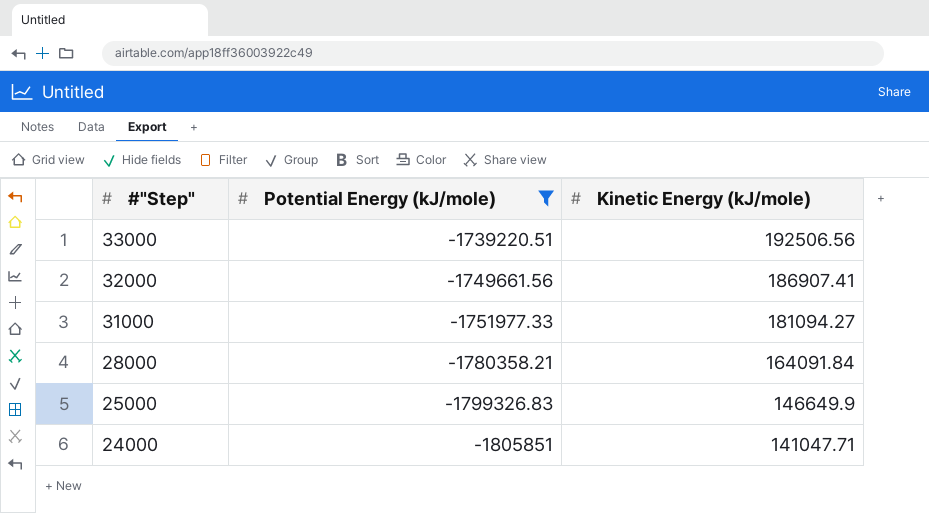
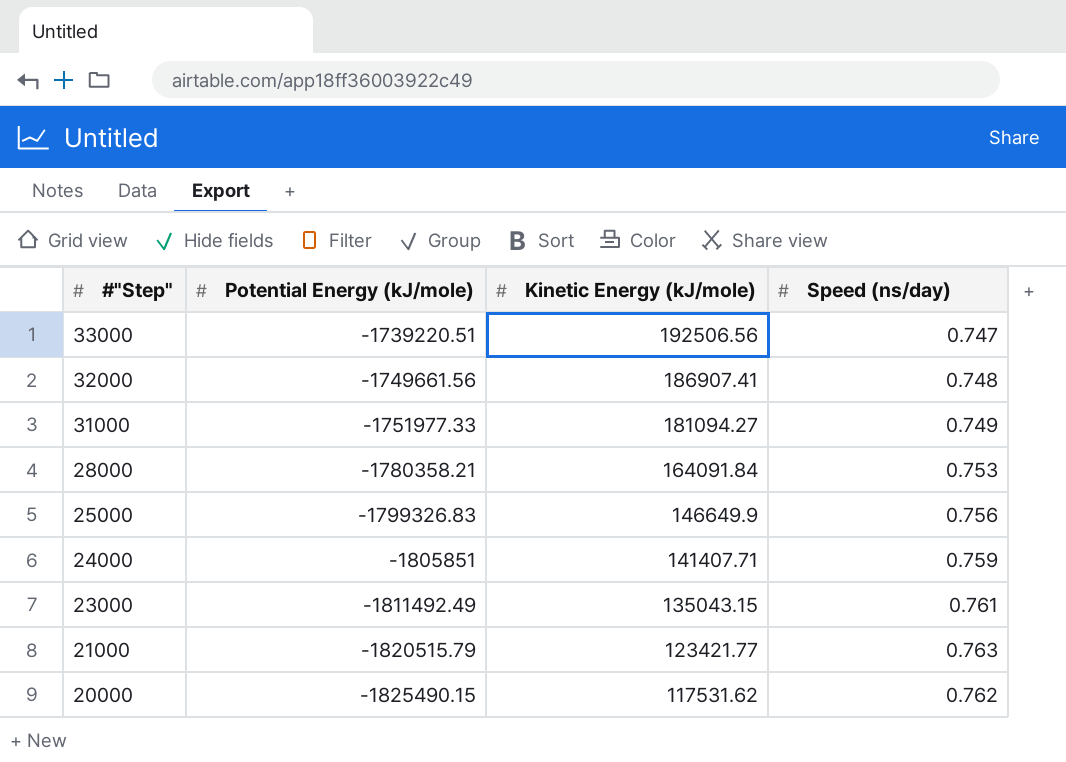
filter: Potential Energy (kJ/mole) >= -1805851 -> none
column Speed (ns/day) | position: none -> 4
24000 | Kinetic Energy (kJ/mole): 141047.71 -> 141407.71

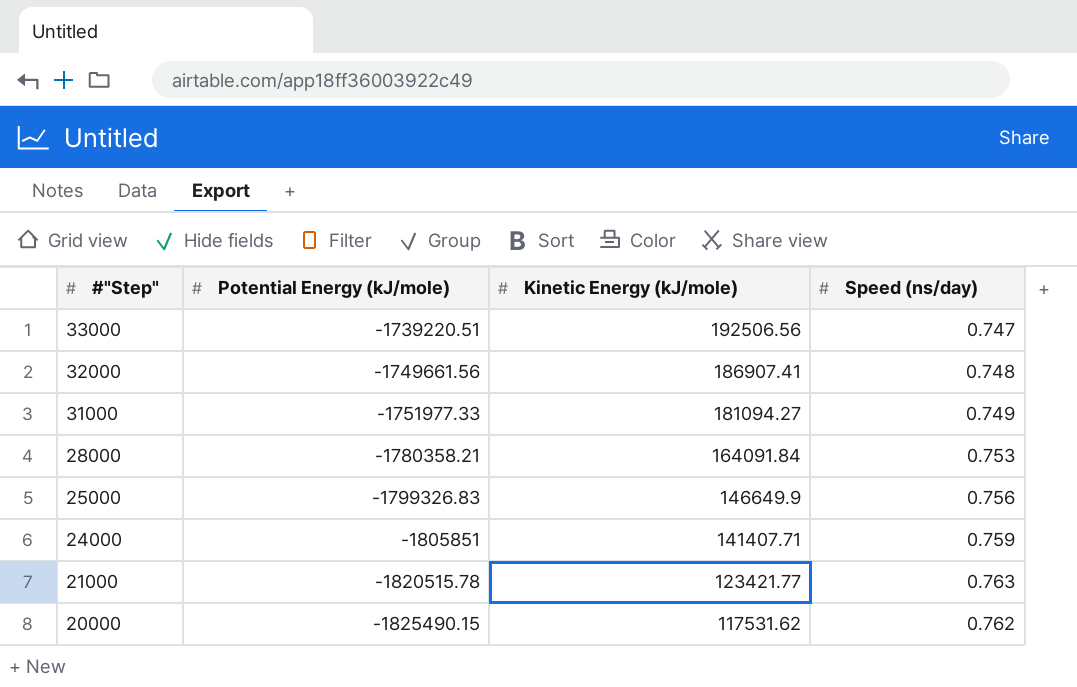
row 23000: -1811492.49 | 135043.15 | 0.761 -> none
21000 | Potential Energy (kJ/mole): -1820515.79 -> -1820515.78

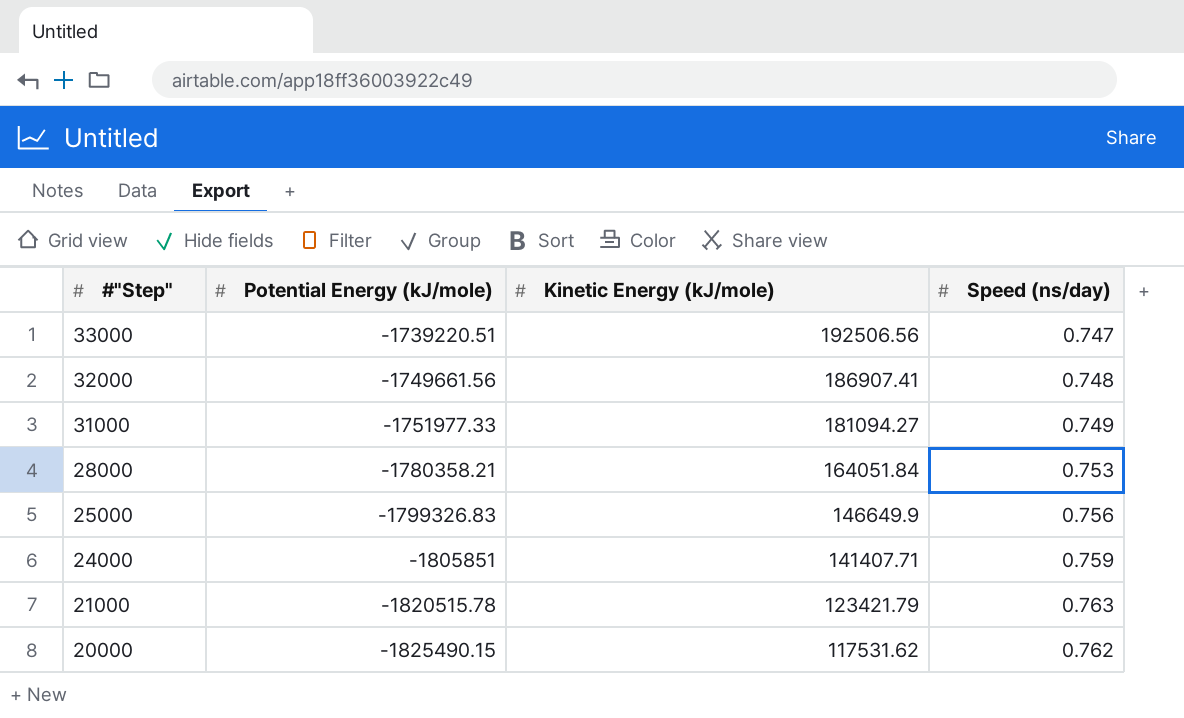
28000 | Kinetic Energy (kJ/mole): 164091.84 -> 164051.84
21000 | Kinetic Energy (kJ/mole): 123421.77 -> 123421.79

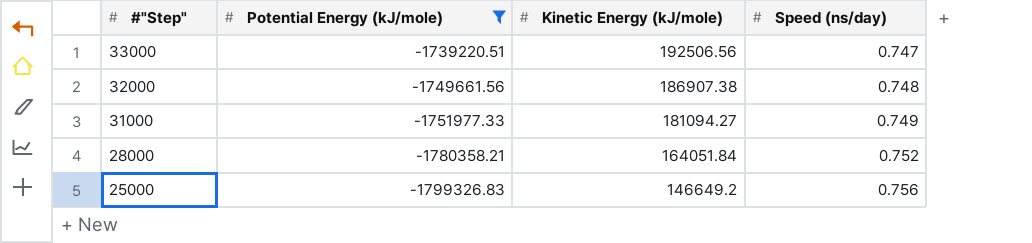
filter: none -> Potential Energy (kJ/mole) >= -1799326.83
32000 | Kinetic Energy (kJ/mole): 186907.41 -> 186907.38
28000 | Speed (ns/day): 0.753 -> 0.752
25000 | Kinetic Energy (kJ/mole): 146649.9 -> 146649.2

